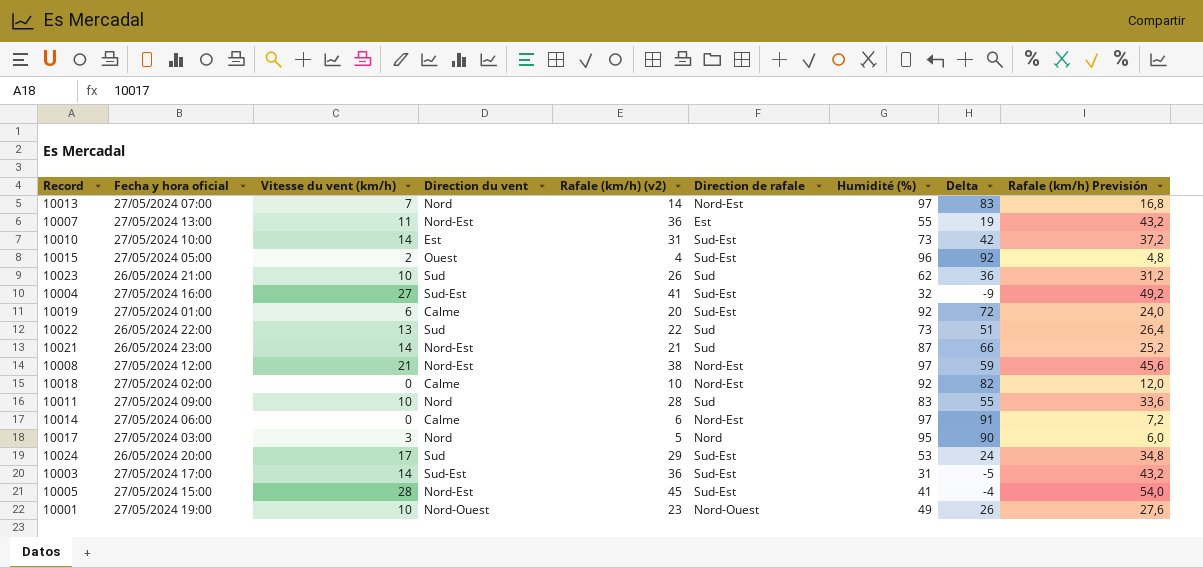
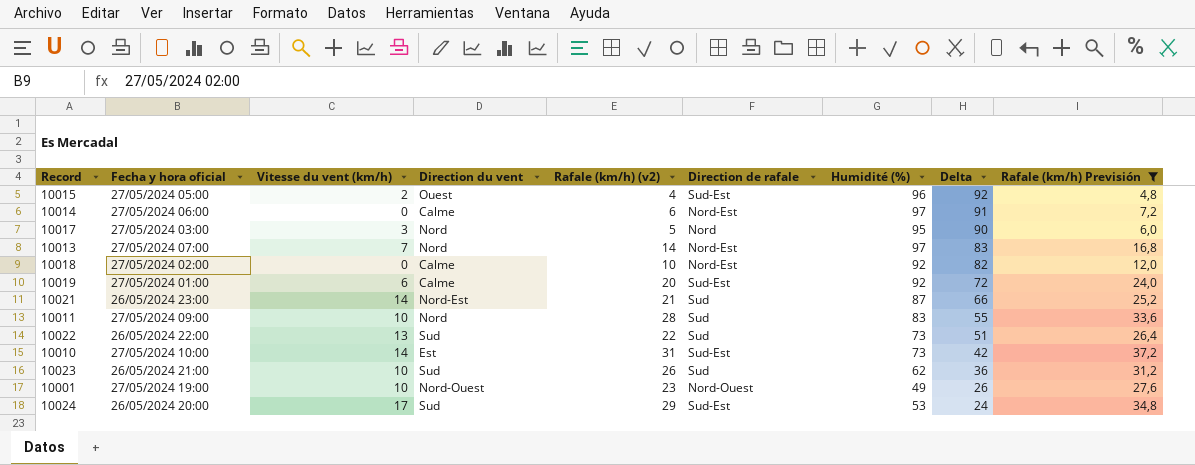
filter: none -> Rafale (km/h) Previsión <= 37,2
row order: none -> Delta descending

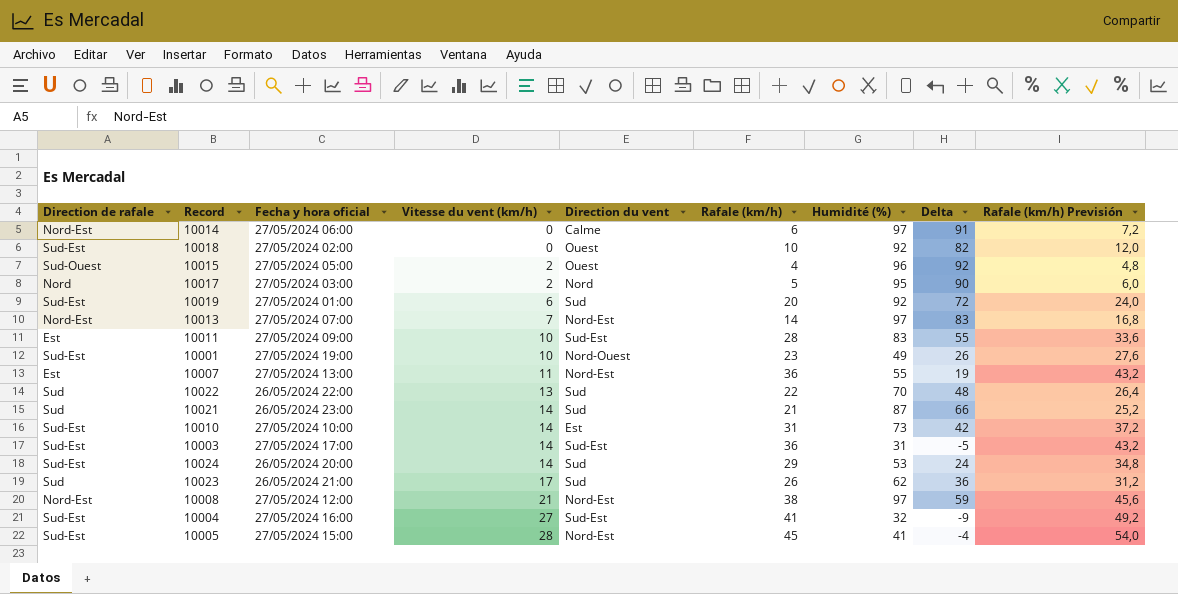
filter: Rafale (km/h) Previsión <= 37,2 -> none
row order: Delta descending -> Vitesse du vent (km/h) ascending
column Direction de rafale | position: 6 -> 1
column name: Rafale (km/h) (v2) -> Rafale (km/h)
10018 | Direction de rafale: Nord-Est -> Sud-Est
10018 | Direction du vent: Calme -> Ouest
10015 | Direction de rafale: Sud-Est -> Sud-Ouest
10017 | Vitesse du vent (km/h): 3 -> 2
10019 | Direction du vent: Calme -> Sud
10013 | Direction du vent: Nord -> Nord-Est
10011 | Direction de rafale: Sud -> Est
10011 | Direction du vent: Nord -> Sud-Est
10001 | Direction de rafale: Nord-Ouest -> Sud-Est
10022 | Humidité (%): 73 -> 70
10022 | Delta: 51 -> 48
10021 | Direction du vent: Nord-Est -> Sud
10024 | Vitesse du vent (km/h): 17 -> 14
10023 | Vitesse du vent (km/h): 10 -> 17

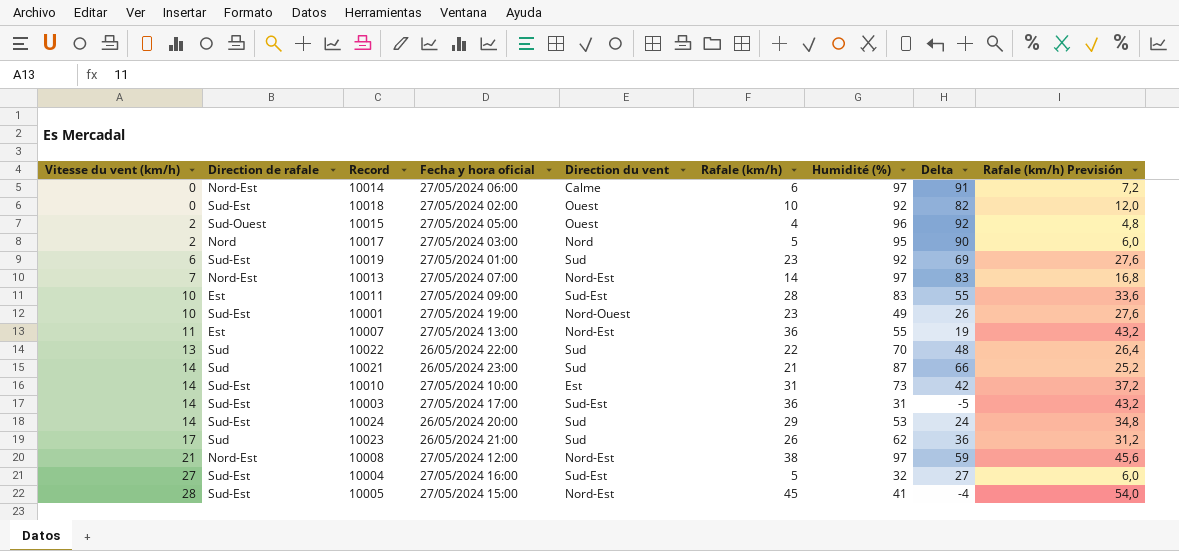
column Vitesse du vent (km/h) | position: 4 -> 1
10019 | Rafale (km/h): 20 -> 23
10019 | Delta: 72 -> 69
10019 | Rafale (km/h) Previsión: 24,0 -> 27,6
10004 | Rafale (km/h): 41 -> 5
10004 | Delta: -9 -> 27
10004 | Rafale (km/h) Previsión: 49,2 -> 6,0

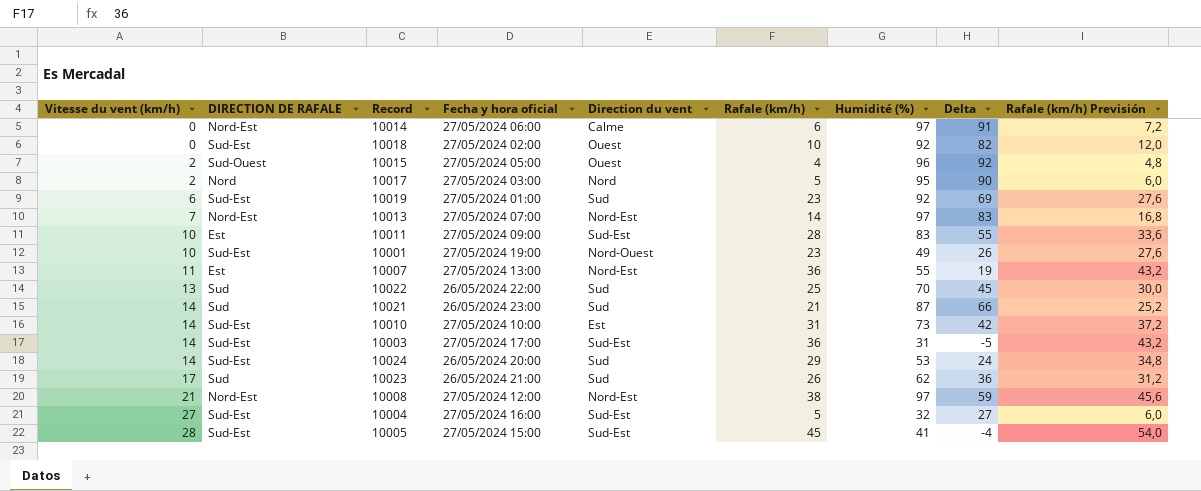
column name: Direction de rafale -> DIRECTION DE RAFALE
10022 | Rafale (km/h): 22 -> 25
10022 | Delta: 48 -> 45
10022 | Rafale (km/h) Previsión: 26,4 -> 30,0
10005 | Direction du vent: Nord-Est -> Sud-Est

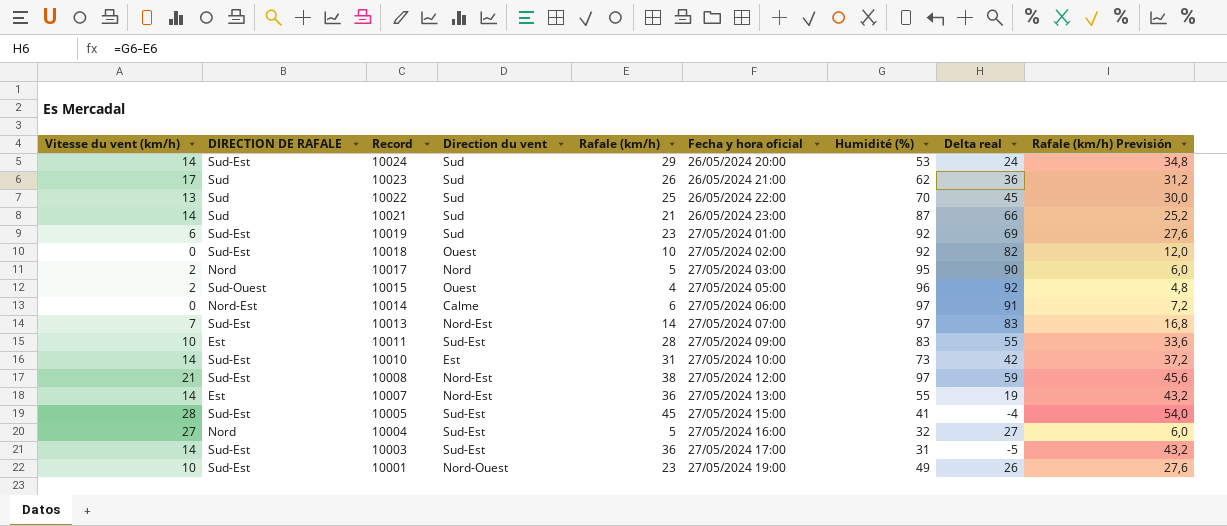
row order: Vitesse du vent (km/h) ascending -> Record descending
column Fecha y hora oficial | position: 4 -> 6
column name: Delta -> Delta real
10013 | DIRECTION DE RAFALE: Nord-Est -> Sud-Est
10008 | DIRECTION DE RAFALE: Nord-Est -> Sud-Est
10007 | Vitesse du vent (km/h): 11 -> 14
10004 | DIRECTION DE RAFALE: Sud-Est -> Nord

